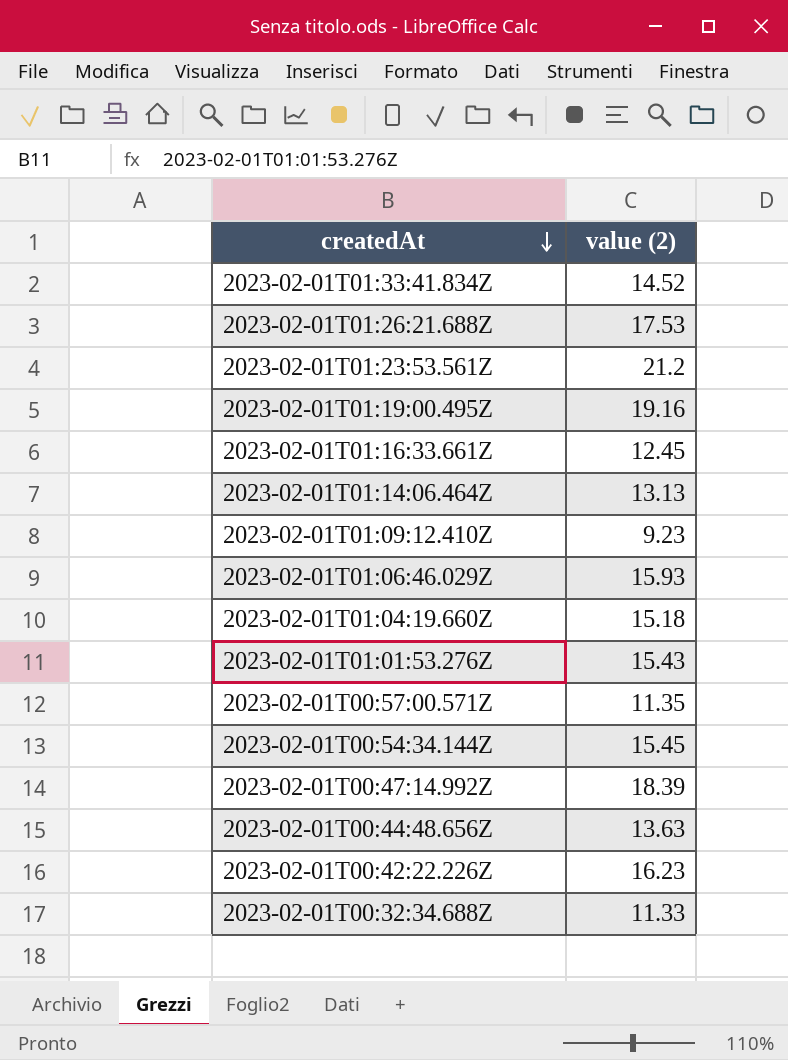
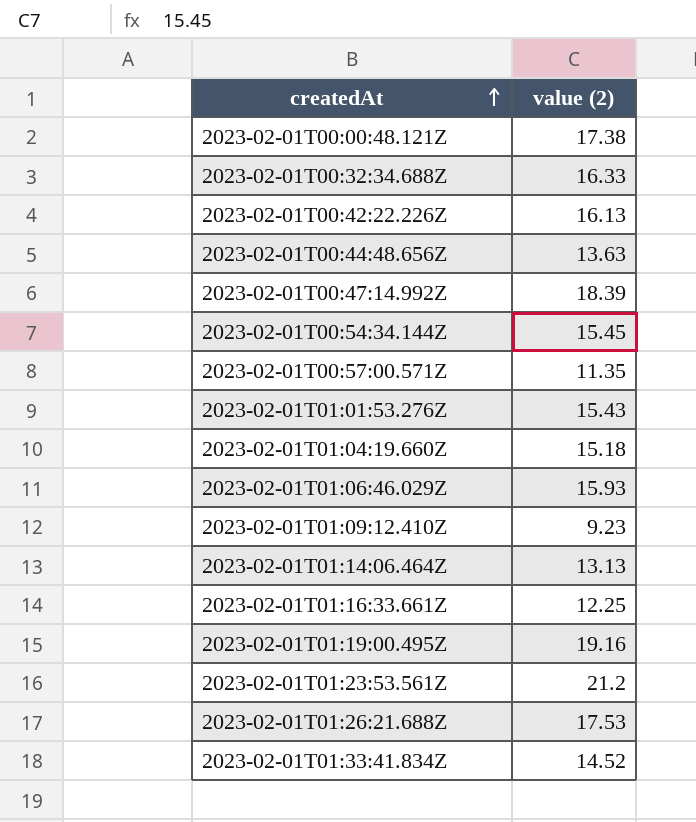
row order: createdAt descending -> createdAt ascending
row 2023-02-01T00:00:48.121Z: none -> 17.38
2023-02-01T00:32:34.688Z | value (2): 11.33 -> 16.33
2023-02-01T00:42:22.226Z | value (2): 16.23 -> 16.13
2023-02-01T01:16:33.661Z | value (2): 12.45 -> 12.25

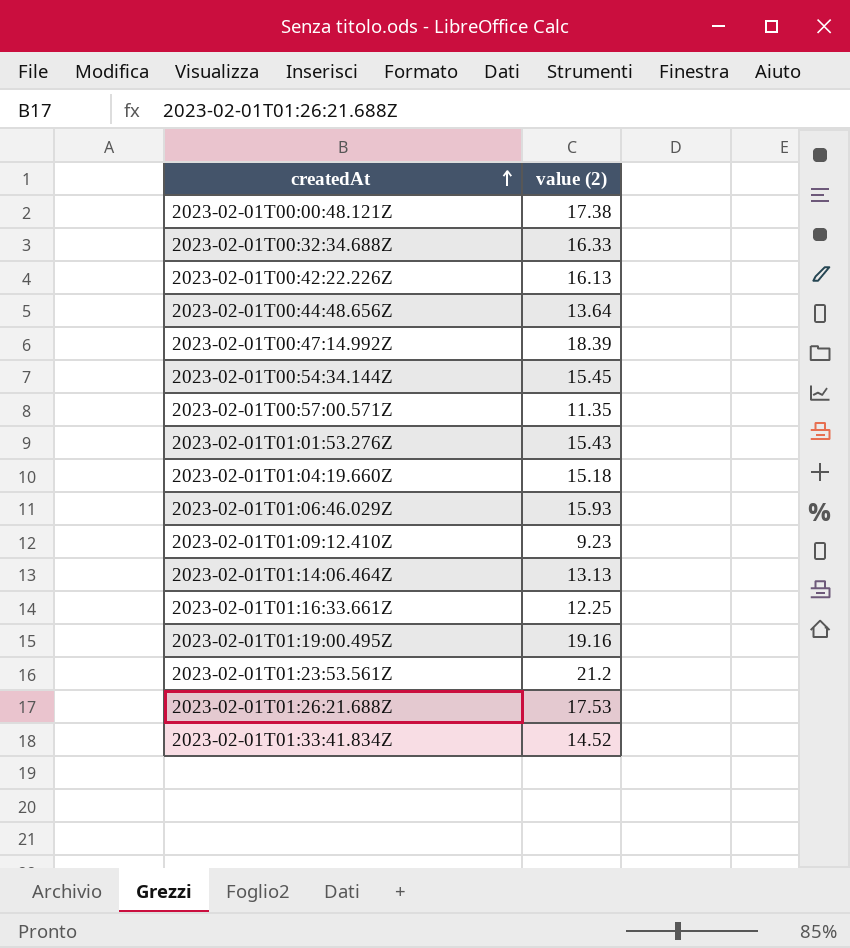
2023-02-01T00:44:48.656Z | value (2): 13.63 -> 13.64

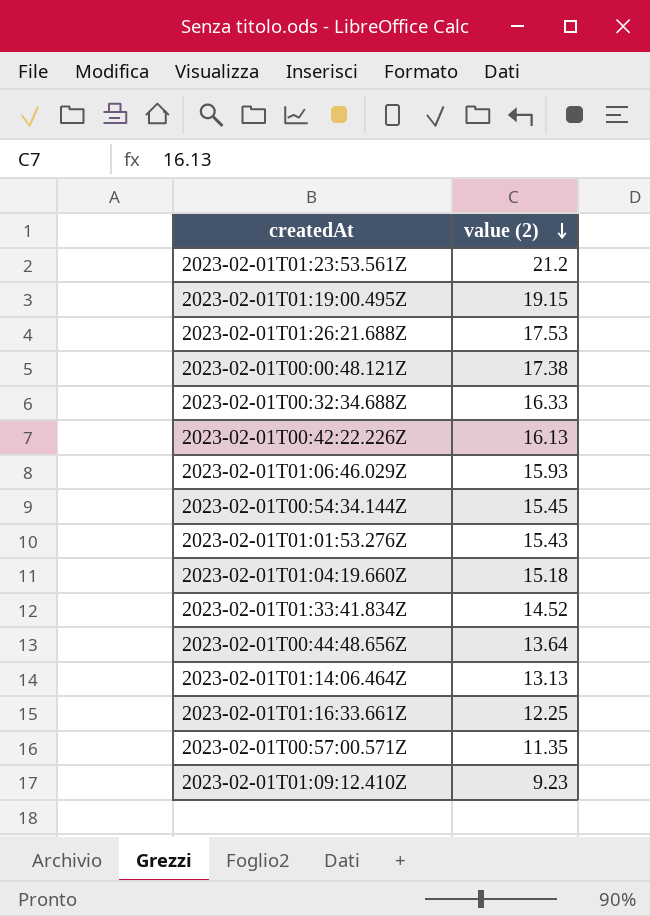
row order: createdAt ascending -> value (2) descending
row 2023-02-01T00:47:14.992Z: 18.39 -> none
2023-02-01T01:19:00.495Z | value (2): 19.16 -> 19.15

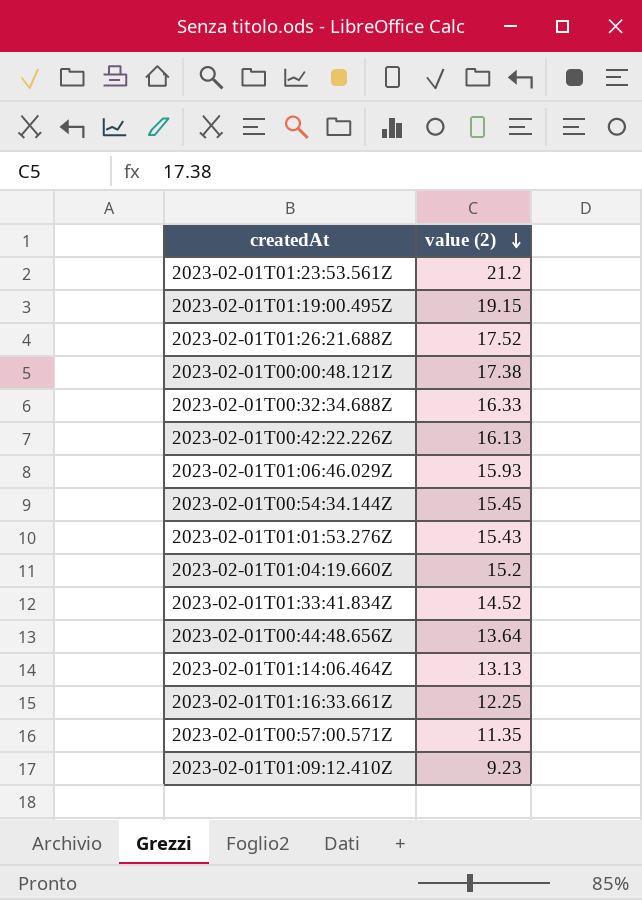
2023-02-01T01:26:21.688Z | value (2): 17.53 -> 17.52
2023-02-01T01:04:19.660Z | value (2): 15.18 -> 15.2

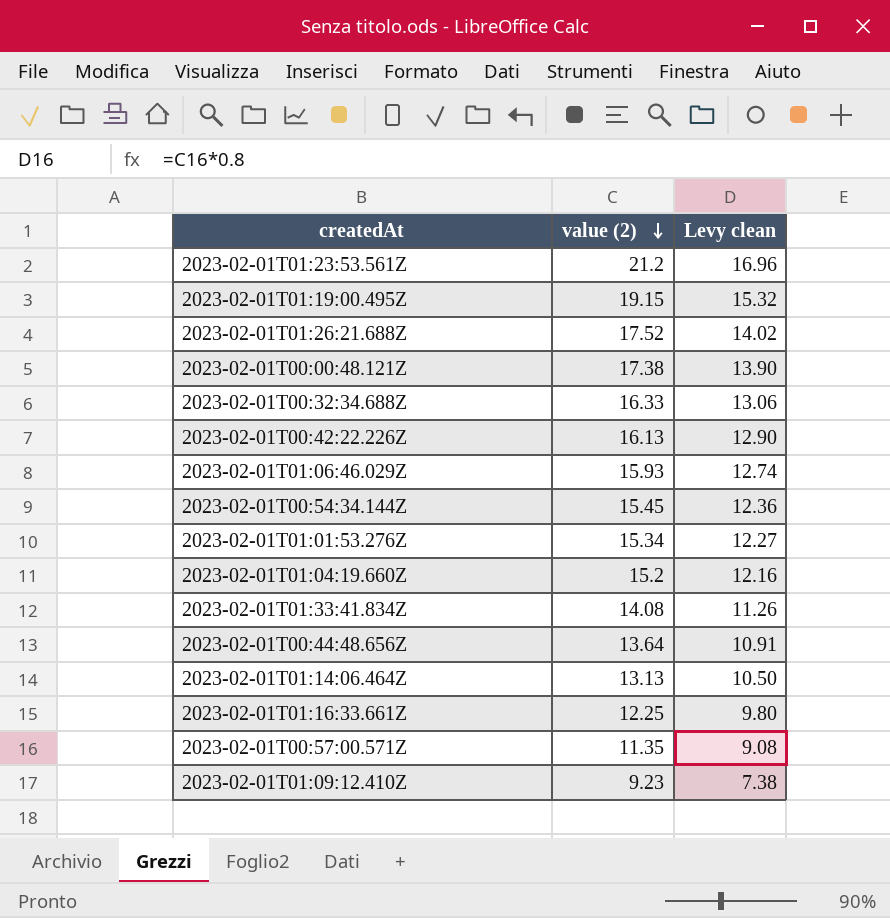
column Levy clean | formula: none -> [value (2)] * 0.8
2023-02-01T01:01:53.276Z | value (2): 15.43 -> 15.34
2023-02-01T01:33:41.834Z | value (2): 14.52 -> 14.08

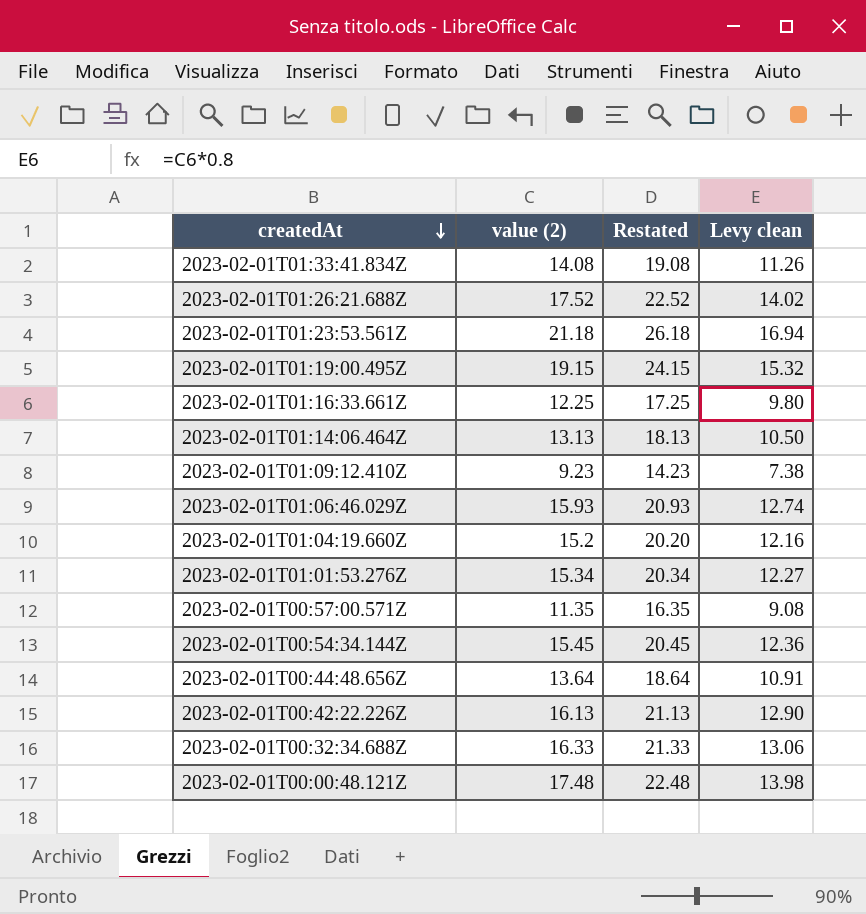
row order: value (2) descending -> createdAt descending
column Restated | formula: none -> [value (2)] + 5
2023-02-01T01:23:53.561Z | value (2): 21.2 -> 21.18
2023-02-01T01:23:53.561Z | Levy clean: 16.96 -> 16.94
2023-02-01T00:00:48.121Z | value (2): 17.38 -> 17.48
2023-02-01T00:00:48.121Z | Levy clean: 13.90 -> 13.98

